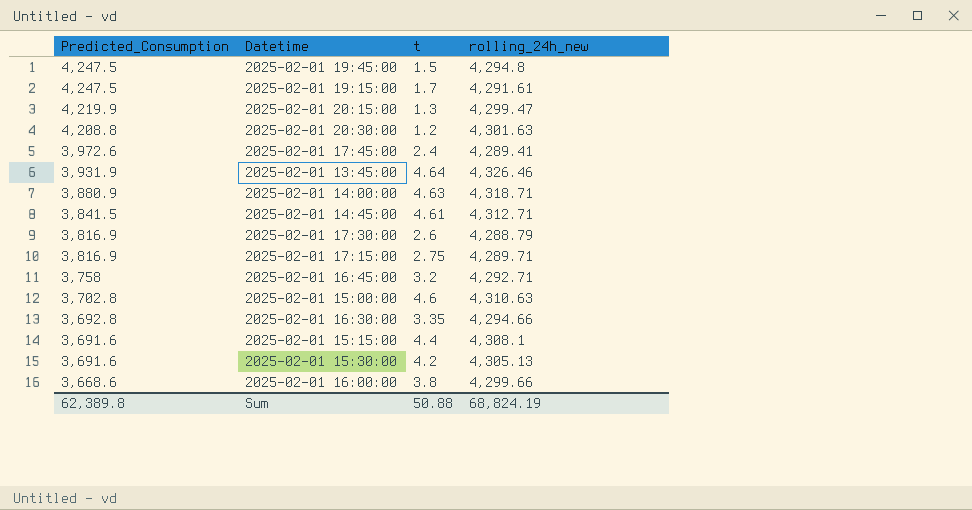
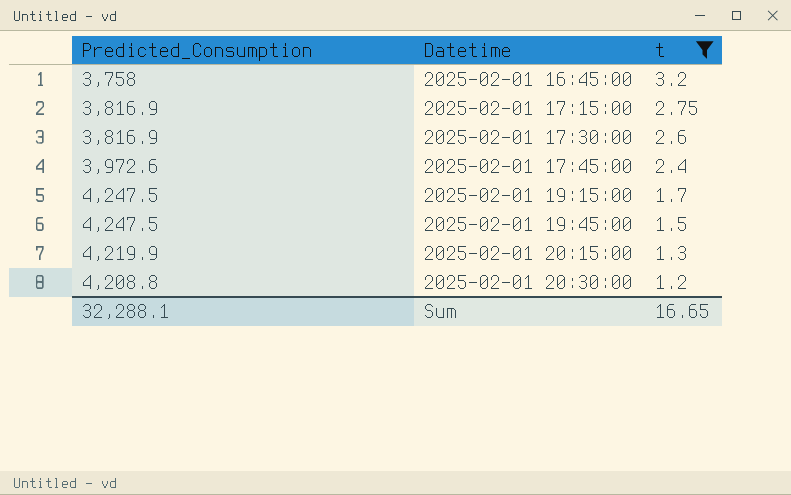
filter: none -> t <= 3.2
row order: Predicted_Consumption descending -> Datetime ascending
column rolling_24h_new | position: 4 -> none
Sum | Predicted_Consumption: 62,389.8 -> 32,288.1
Sum | t: 50.88 -> 16.65

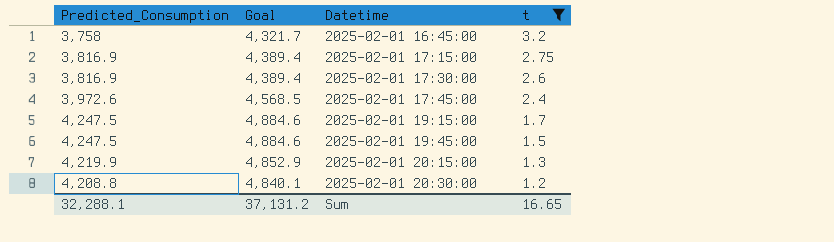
column Goal | formula: none -> [Predicted_Consumption] * 1.15

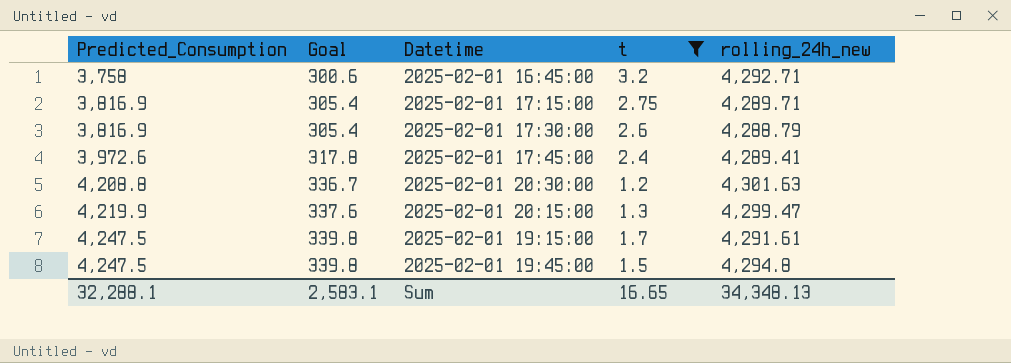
row order: Datetime ascending -> Predicted_Consumption ascending
column Goal | formula: [Predicted_Consumption] * 1.15 -> [Predicted_Consumption] * 0.08
column rolling_24h_new | position: none -> 5
Sum | Goal: 37,131.2 -> 2,583.1

